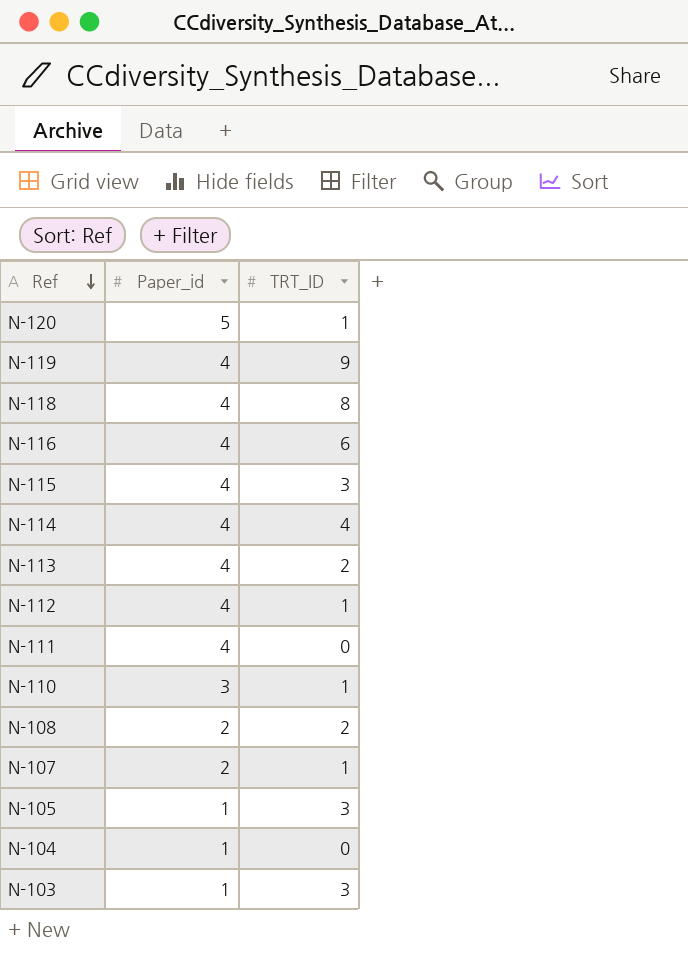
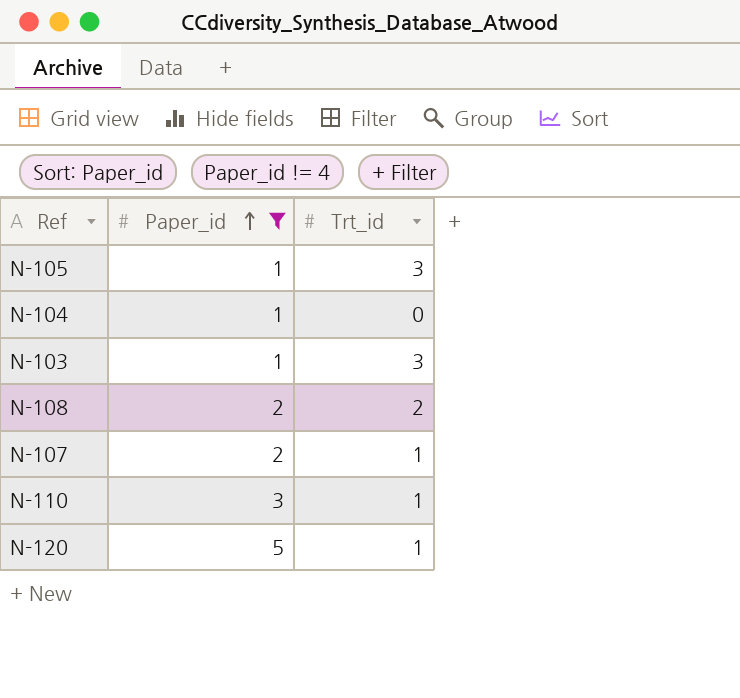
filter: none -> Paper_id != 4
row order: Ref descending -> Paper_id ascending
column name: TRT_ID -> Trt_id

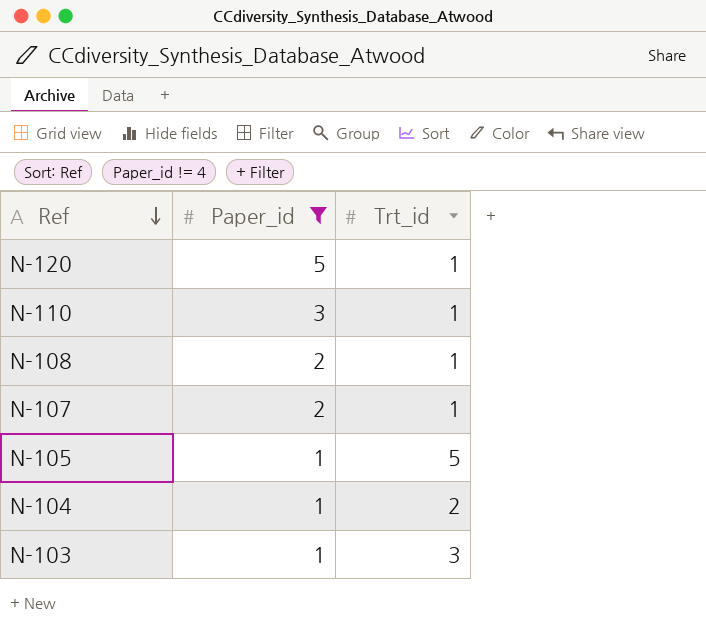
row order: Paper_id ascending -> Ref descending
N-108 | Trt_id: 2 -> 1
N-105 | Trt_id: 3 -> 5
N-104 | Trt_id: 0 -> 2

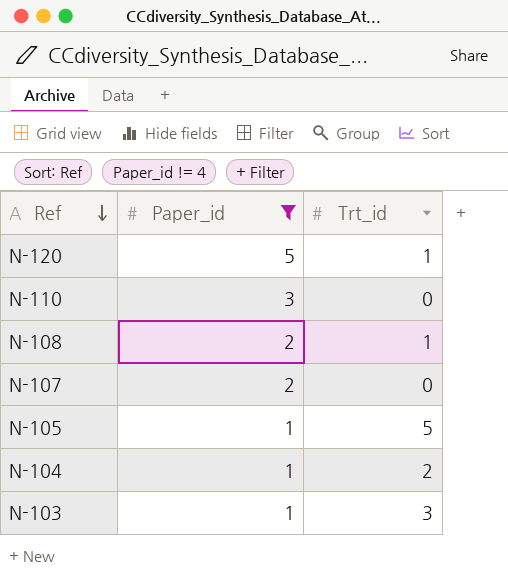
N-110 | Trt_id: 1 -> 0
N-107 | Trt_id: 1 -> 0

